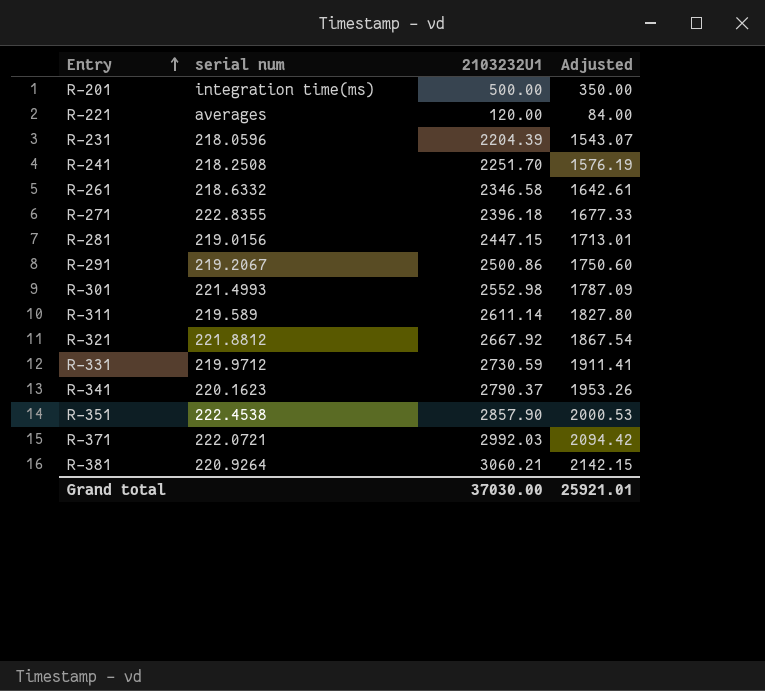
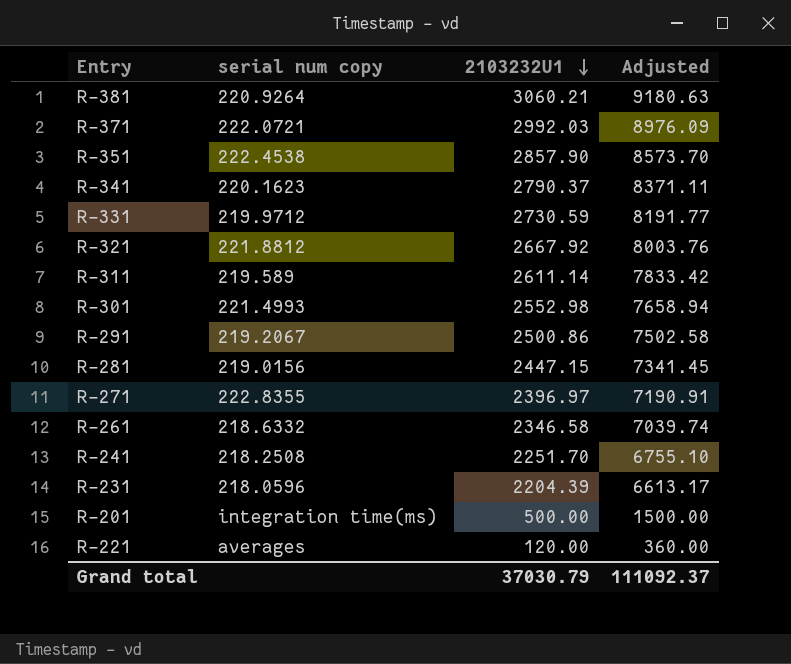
row order: Entry ascending -> 2103232U1 descending
column name: serial num -> serial num copy
column Adjusted | formula: [2103232U1] * 0.7 -> [2103232U1] * 3
R-271 | 2103232U1: 2396.18 -> 2396.97
Grand total | 2103232U1: 37030.00 -> 37030.79
Grand total | Adjusted: 25921.01 -> 111092.37

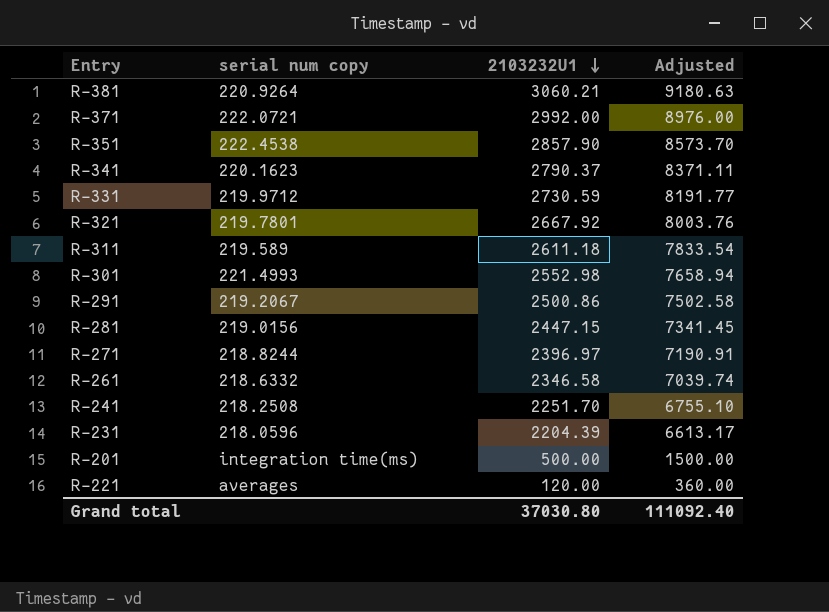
R-371 | 2103232U1: 2992.03 -> 2992.00
R-371 | Adjusted: 8976.09 -> 8976.00
R-321 | serial num copy: 221.8812 -> 219.7801
R-311 | 2103232U1: 2611.14 -> 2611.18
R-311 | Adjusted: 7833.42 -> 7833.54
R-271 | serial num copy: 222.8355 -> 218.8244
Grand total | 2103232U1: 37030.79 -> 37030.80
Grand total | Adjusted: 111092.37 -> 111092.40

